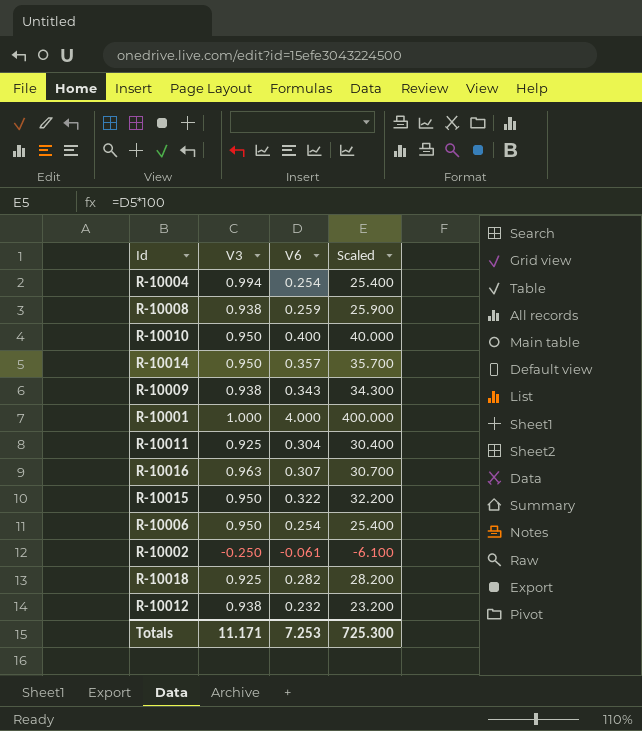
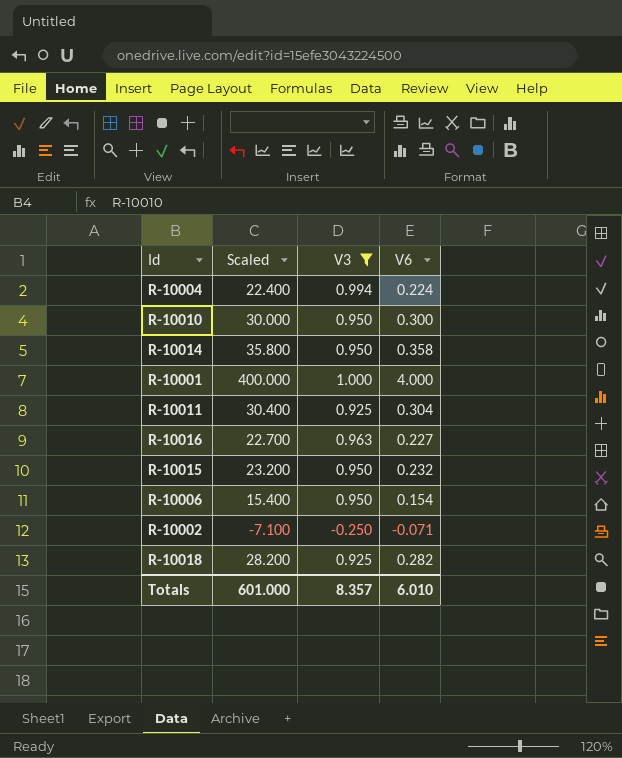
filter: none -> V3 != 0.938
column Scaled | position: 4 -> 2
R-10004 | Scaled: 25.400 -> 22.400
R-10004 | V6: 0.254 -> 0.224
R-10010 | Scaled: 40.000 -> 30.000
R-10010 | V6: 0.400 -> 0.300
R-10014 | Scaled: 35.700 -> 35.800
R-10014 | V6: 0.357 -> 0.358
R-10016 | Scaled: 30.700 -> 22.700
R-10016 | V6: 0.307 -> 0.227
R-10015 | Scaled: 32.200 -> 23.200
R-10015 | V6: 0.322 -> 0.232
R-10006 | Scaled: 25.400 -> 15.400
R-10006 | V6: 0.254 -> 0.154
R-10002 | Scaled: -6.100 -> -7.100
R-10002 | V6: -0.061 -> -0.071
Totals | Scaled: 725.300 -> 601.000
Totals | V3: 11.171 -> 8.357
Totals | V6: 7.253 -> 6.010

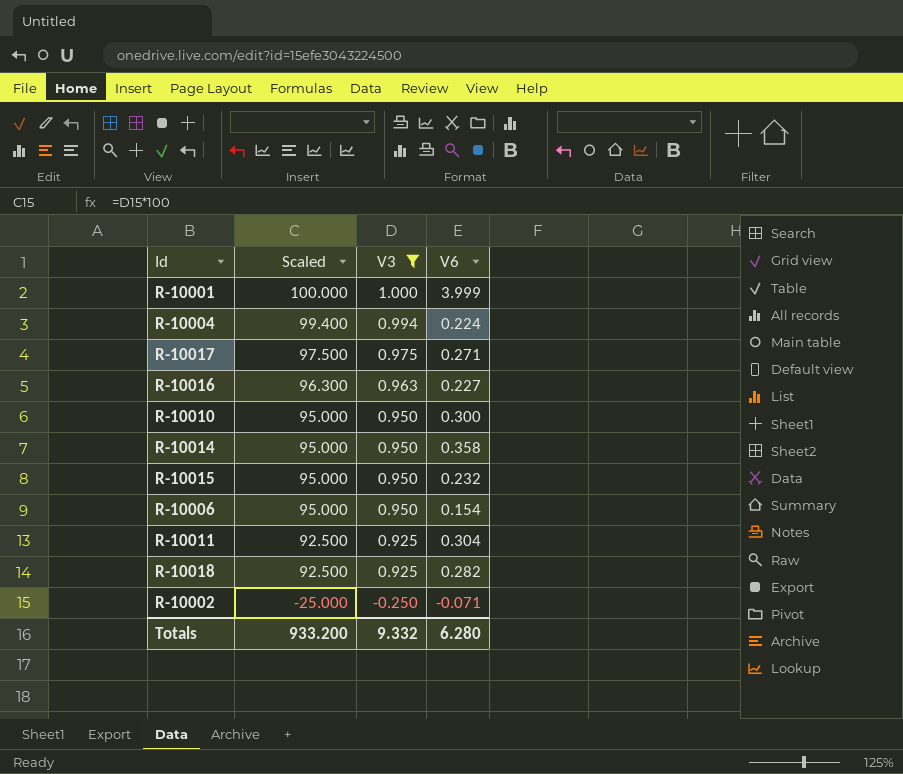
row order: none -> Scaled descending
column Scaled | formula: [V6] * 100 -> [V3] * 100
R-10001 | V6: 4.000 -> 3.999
row R-10017: none -> 97.500 | 0.975 | 0.271
Totals | Scaled: 601.000 -> 933.200
Totals | V3: 8.357 -> 9.332
Totals | V6: 6.010 -> 6.280

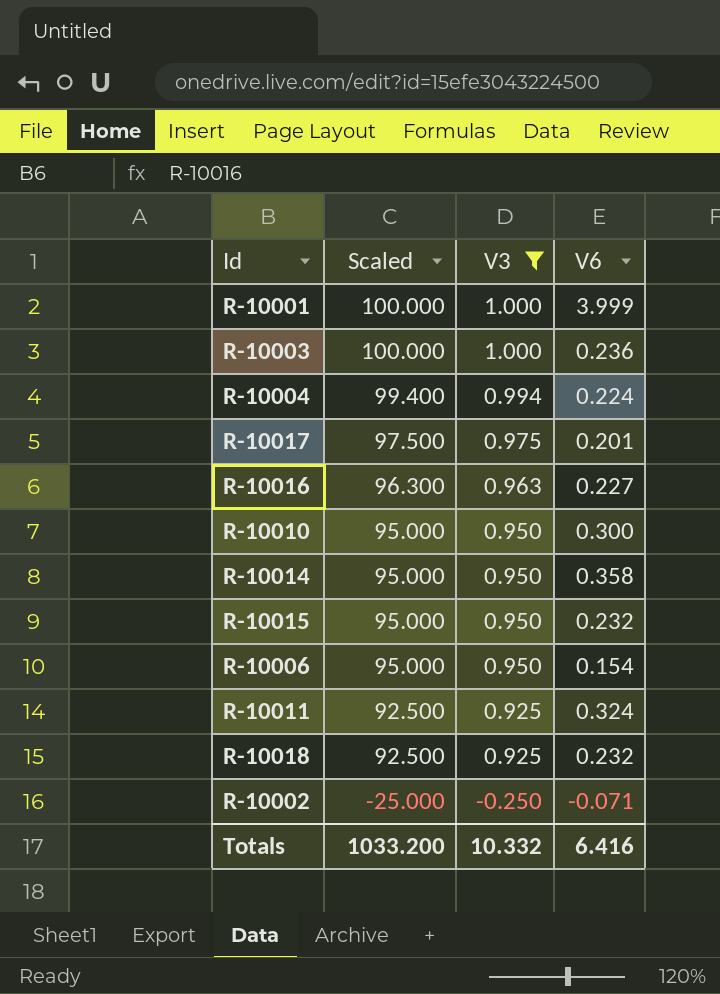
row R-10003: none -> 100.000 | 1.000 | 0.236
R-10017 | V6: 0.271 -> 0.201
R-10011 | V6: 0.304 -> 0.324
R-10018 | V6: 0.282 -> 0.232
Totals | Scaled: 933.200 -> 1033.200
Totals | V3: 9.332 -> 10.332
Totals | V6: 6.280 -> 6.416

